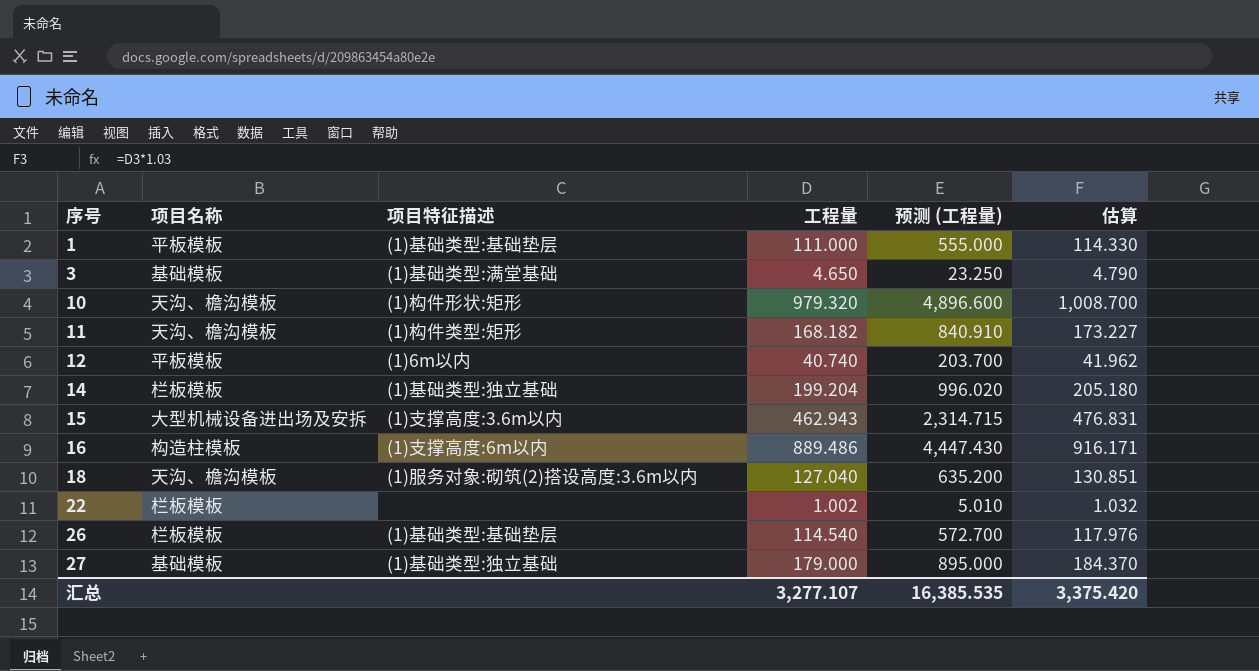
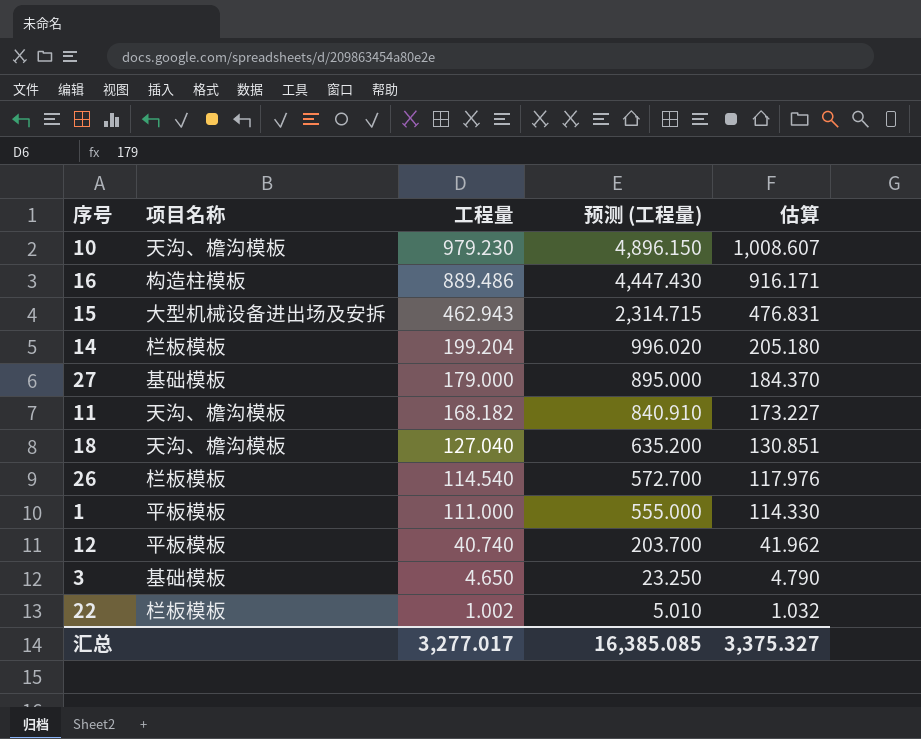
row order: 序号 ascending -> 工程量 descending
column 项目特征描述 | position: 3 -> none
10 | 工程量: 979.320 -> 979.230
10 | 预测 (工程量): 4,896.600 -> 4,896.150
10 | 估算: 1,008.700 -> 1,008.607
汇总 | 工程量: 3,277.107 -> 3,277.017
汇总 | 预测 (工程量): 16,385.535 -> 16,385.085
汇总 | 估算: 3,375.420 -> 3,375.327

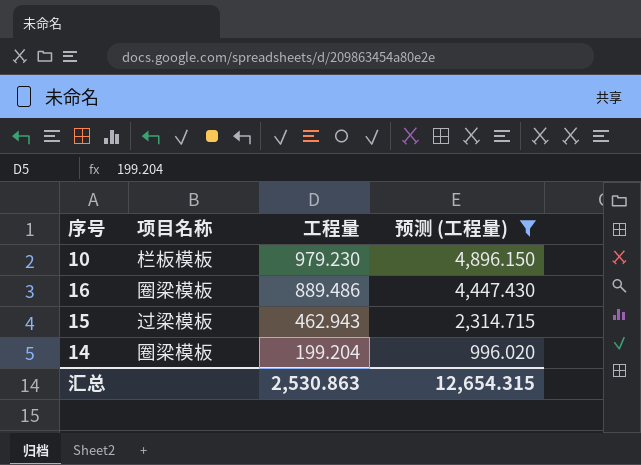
filter: none -> 预测 (工程量) >= 996.020
column 估算 | formula: [工程量] * 1.03 -> none
10 | 项目名称: 天沟、檐沟模板 -> 栏板模板
16 | 项目名称: 构造柱模板 -> 圈梁模板
15 | 项目名称: 大型机械设备进出场及安拆 -> 过梁模板
14 | 项目名称: 栏板模板 -> 圈梁模板
汇总 | 工程量: 3,277.017 -> 2,530.863
汇总 | 预测 (工程量): 16,385.085 -> 12,654.315

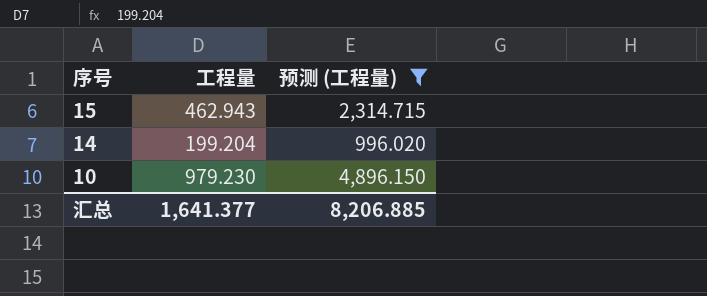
row order: 工程量 descending -> 序号 descending
column 项目名称 | position: 2 -> none
row 16: 圈梁模板 | 889.486 | 4,447.430 -> none
汇总 | 工程量: 2,530.863 -> 1,641.377
汇总 | 预测 (工程量): 12,654.315 -> 8,206.885

